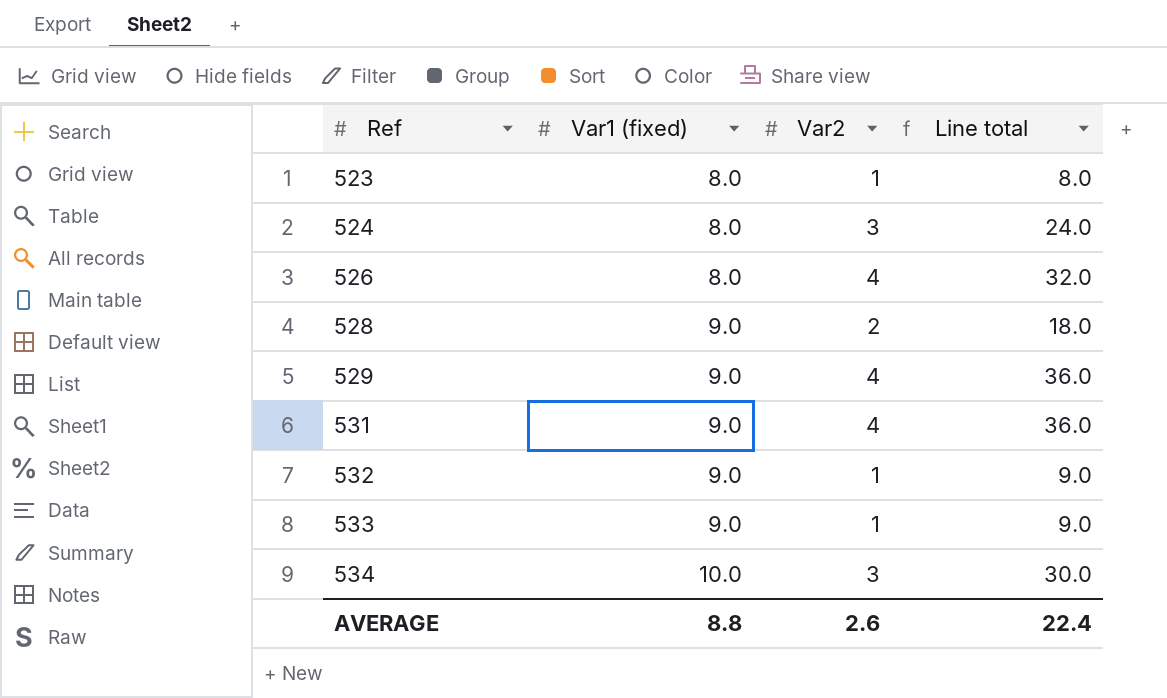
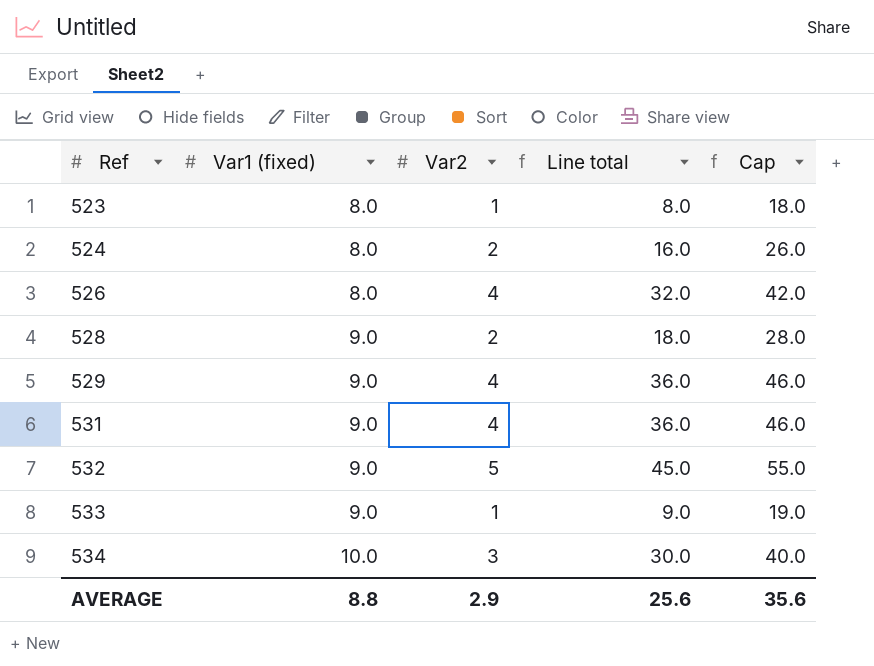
column Cap | formula: none -> [Line total] + 10
524 | Var2: 3 -> 2
524 | Line total: 24.0 -> 16.0
532 | Var2: 1 -> 5
532 | Line total: 9.0 -> 45.0
AVERAGE | Var2: 2.6 -> 2.9
AVERAGE | Line total: 22.4 -> 25.6

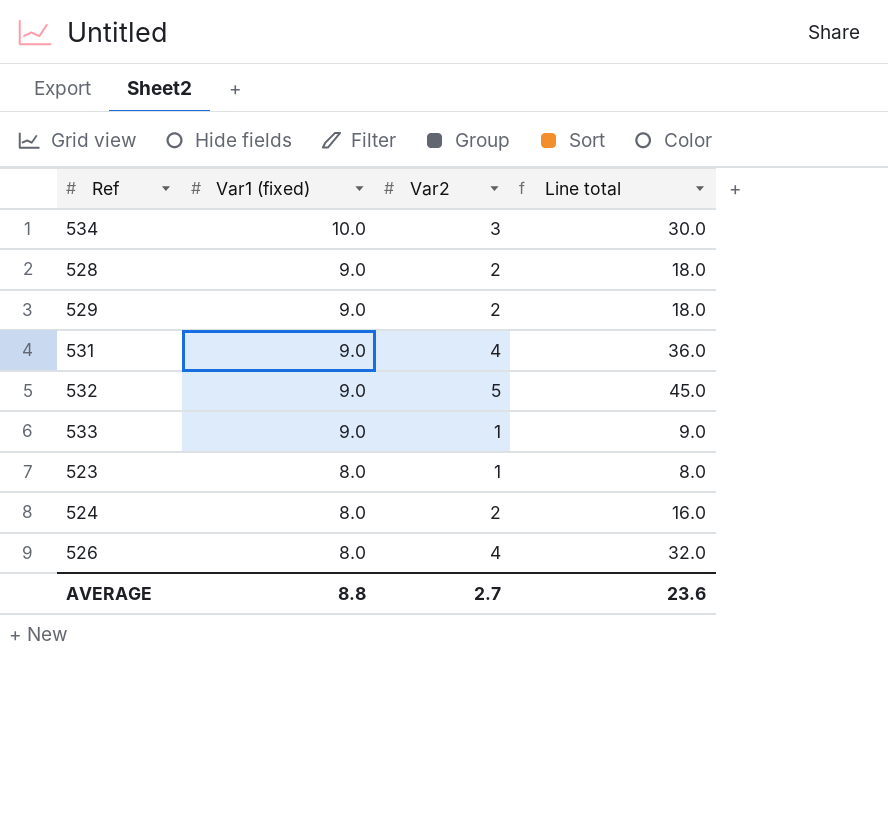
row order: Ref ascending -> Var1 (fixed) descending
column Cap | formula: [Line total] + 10 -> none
529 | Var2: 4 -> 2
529 | Line total: 36.0 -> 18.0
AVERAGE | Var2: 2.9 -> 2.7
AVERAGE | Line total: 25.6 -> 23.6

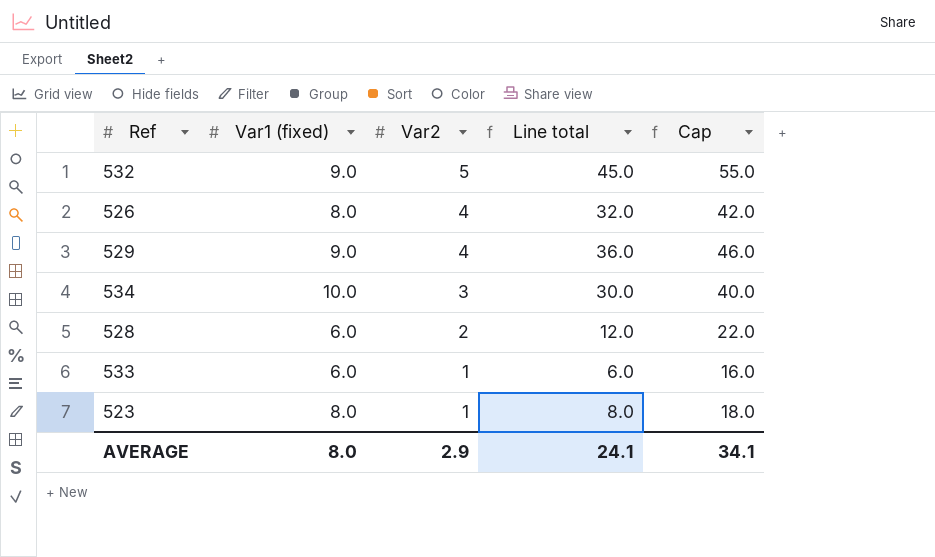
row order: Var1 (fixed) descending -> Var2 descending
column Cap | formula: none -> [Line total] + 10
row 531: 9.0 | 4 | 36.0 -> none
row 524: 8.0 | 2 | 16.0 -> none
529 | Var2: 2 -> 4
529 | Line total: 18.0 -> 36.0
528 | Var1 (fixed): 9.0 -> 6.0
528 | Line total: 18.0 -> 12.0
533 | Var1 (fixed): 9.0 -> 6.0
533 | Line total: 9.0 -> 6.0
AVERAGE | Var1 (fixed): 8.8 -> 8.0
AVERAGE | Var2: 2.7 -> 2.9
AVERAGE | Line total: 23.6 -> 24.1

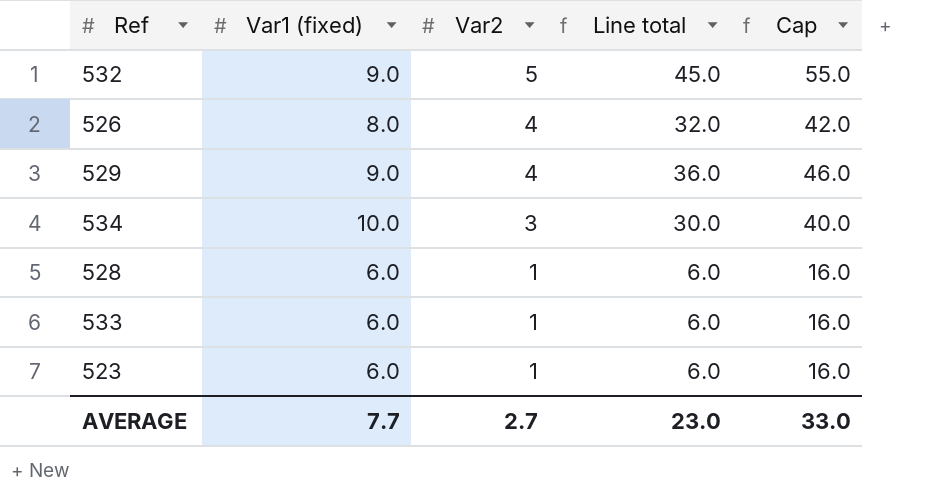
528 | Var2: 2 -> 1
528 | Line total: 12.0 -> 6.0
528 | Cap: 22.0 -> 16.0
523 | Var1 (fixed): 8.0 -> 6.0
523 | Line total: 8.0 -> 6.0
523 | Cap: 18.0 -> 16.0
AVERAGE | Var1 (fixed): 8.0 -> 7.7
AVERAGE | Var2: 2.9 -> 2.7
AVERAGE | Line total: 24.1 -> 23.0
AVERAGE | Cap: 34.1 -> 33.0

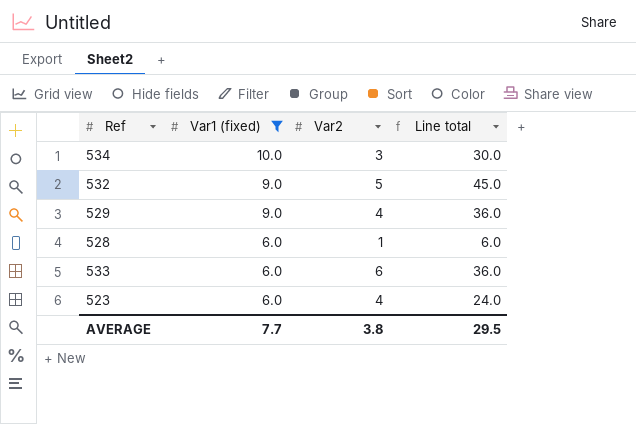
filter: none -> Var1 (fixed) != 8.0
row order: Var2 descending -> Var1 (fixed) descending
column Cap | formula: [Line total] + 10 -> none
533 | Var2: 1 -> 6
533 | Line total: 6.0 -> 36.0
523 | Var2: 1 -> 4
523 | Line total: 6.0 -> 24.0
AVERAGE | Var2: 2.7 -> 3.8
AVERAGE | Line total: 23.0 -> 29.5

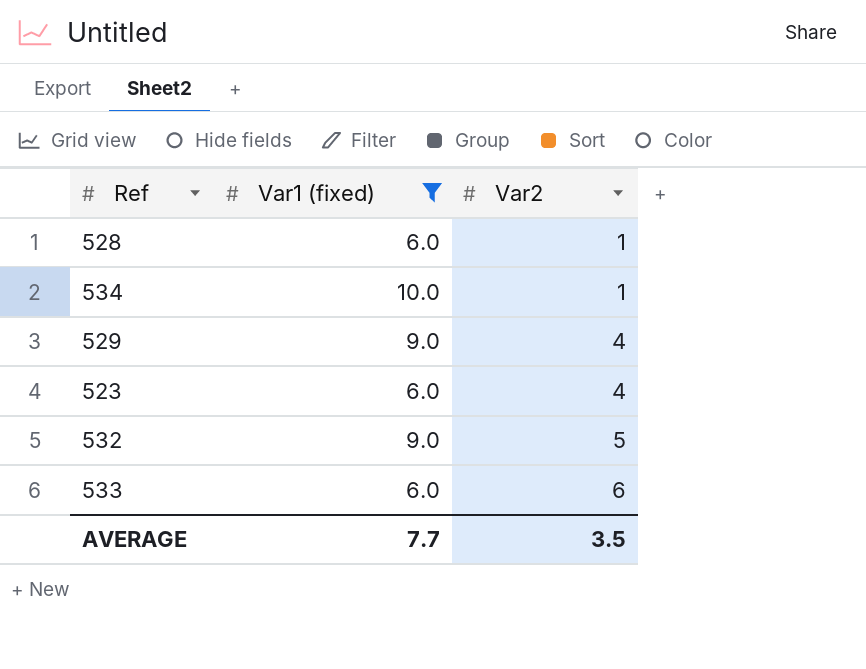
row order: Var1 (fixed) descending -> Var2 ascending
column Line total | formula: [Var1 (fixed)] * [Var2] -> none
534 | Var2: 3 -> 1
AVERAGE | Var2: 3.8 -> 3.5

